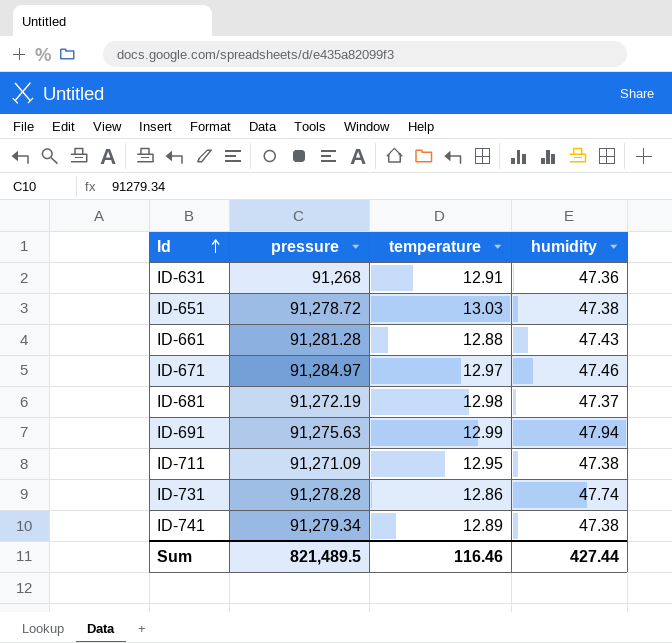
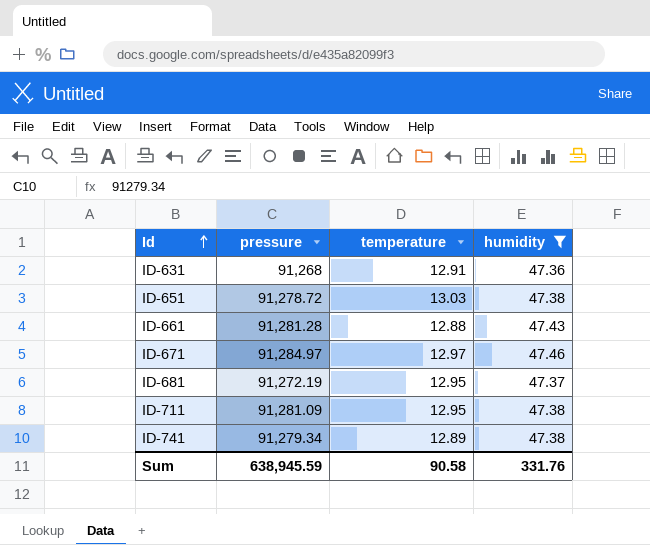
filter: none -> humidity <= 47.46
ID-681 | temperature: 12.98 -> 12.95
ID-711 | pressure: 91,271.09 -> 91,281.09
Sum | pressure: 821,489.5 -> 638,945.59
Sum | temperature: 116.46 -> 90.58
Sum | humidity: 427.44 -> 331.76

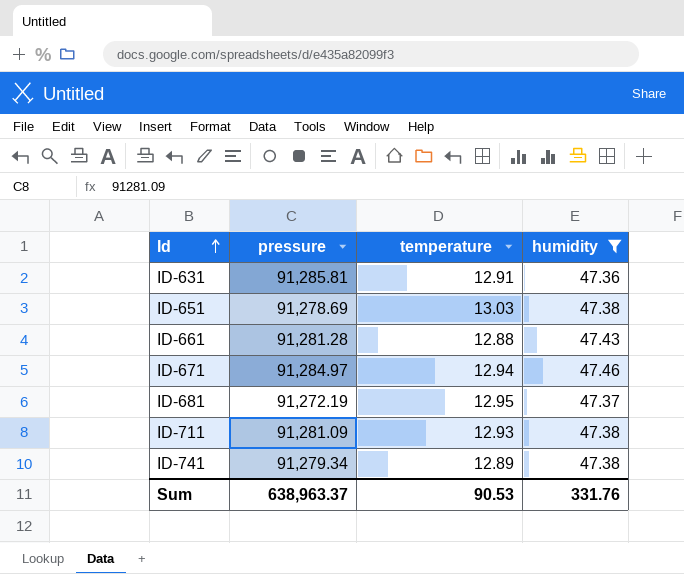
ID-631 | pressure: 91,268 -> 91,285.81
ID-651 | pressure: 91,278.72 -> 91,278.69
ID-671 | temperature: 12.97 -> 12.94
ID-711 | temperature: 12.95 -> 12.93
Sum | pressure: 638,945.59 -> 638,963.37
Sum | temperature: 90.58 -> 90.53

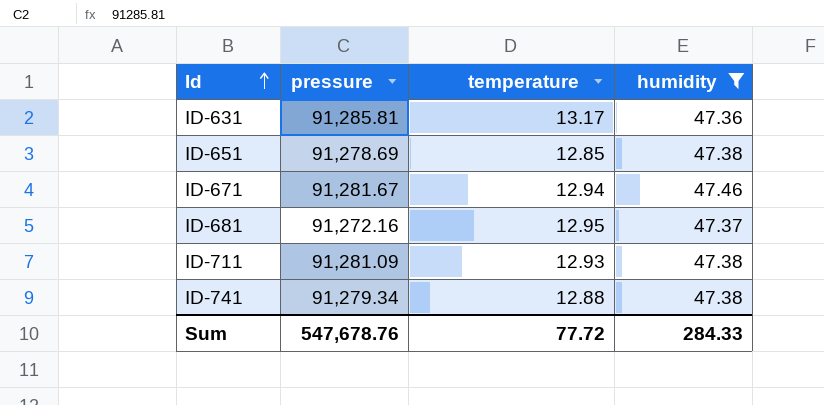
row ID-661: 91,281.28 | 12.88 | 47.43 -> none
ID-631 | temperature: 12.91 -> 13.17
ID-651 | temperature: 13.03 -> 12.85
ID-671 | pressure: 91,284.97 -> 91,281.67
ID-681 | pressure: 91,272.19 -> 91,272.16
ID-741 | temperature: 12.89 -> 12.88
Sum | pressure: 638,963.37 -> 547,678.76
Sum | temperature: 90.53 -> 77.72
Sum | humidity: 331.76 -> 284.33

